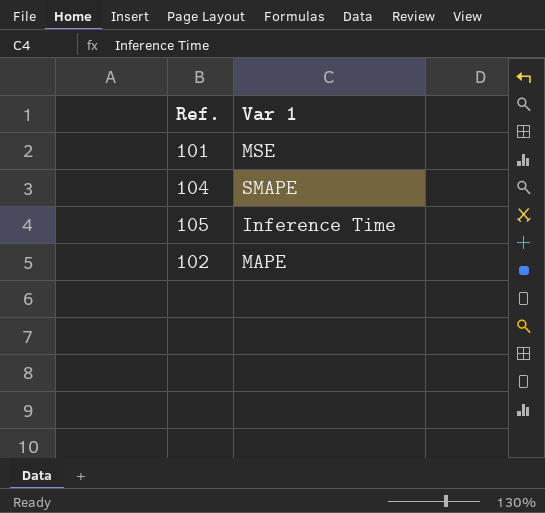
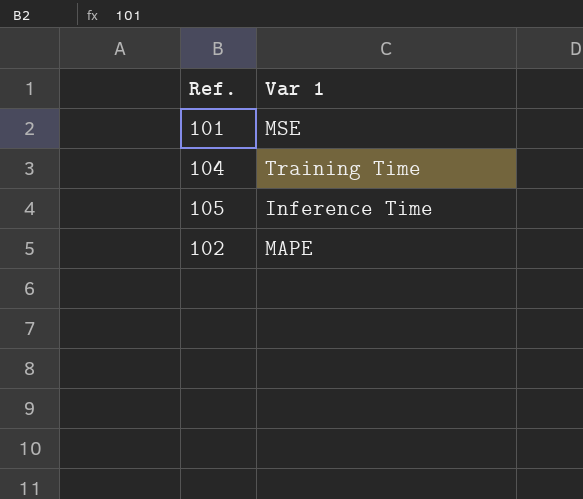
104 | Var 1: SMAPE -> Training Time

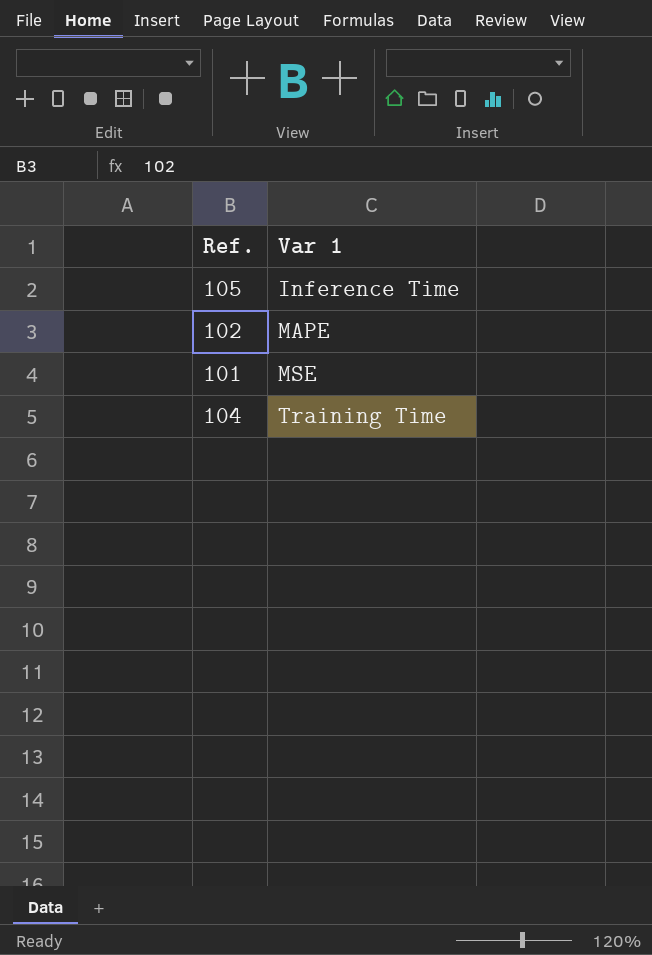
row order: none -> Var 1 ascending

